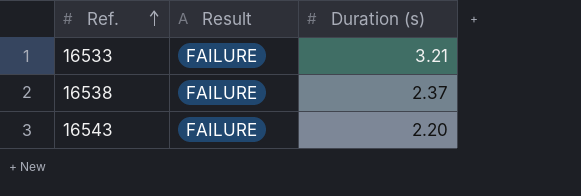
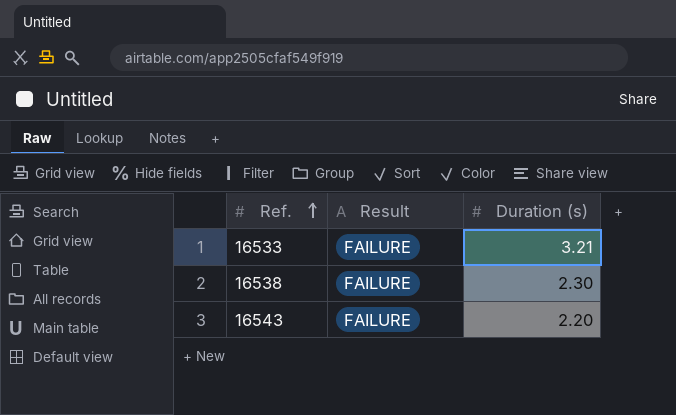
16538 | Duration (s): 2.37 -> 2.30

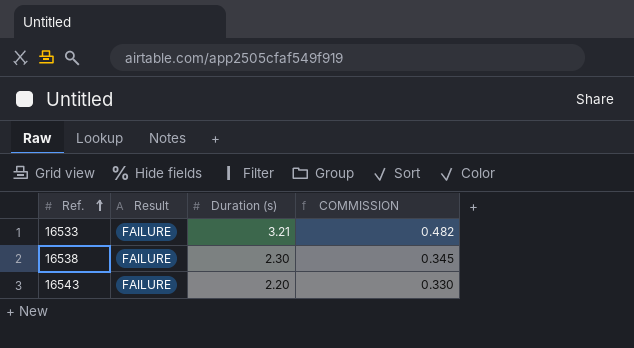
column COMMISSION | formula: none -> [Duration (s)] * 0.15

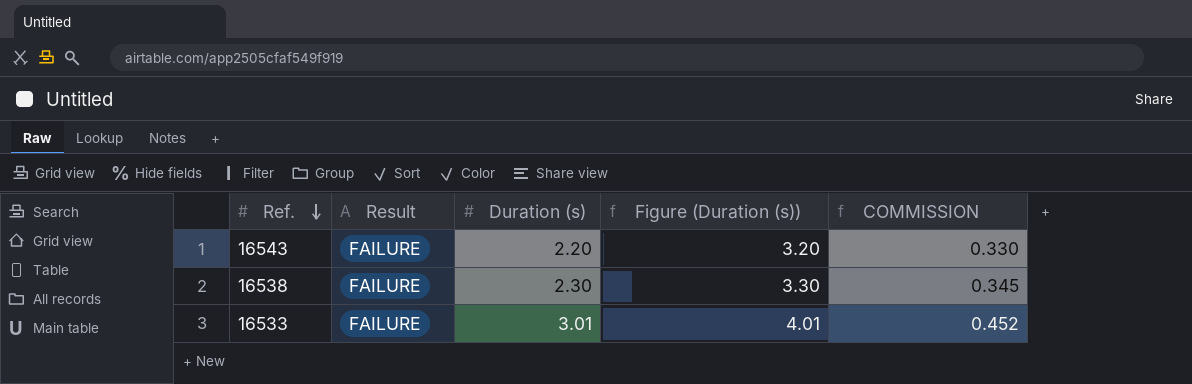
row order: Ref. ascending -> Ref. descending
column Figure (Duration (s)) | formula: none -> [Duration (s)] + 1
16533 | Duration (s): 3.21 -> 3.01
16533 | COMMISSION: 0.482 -> 0.452

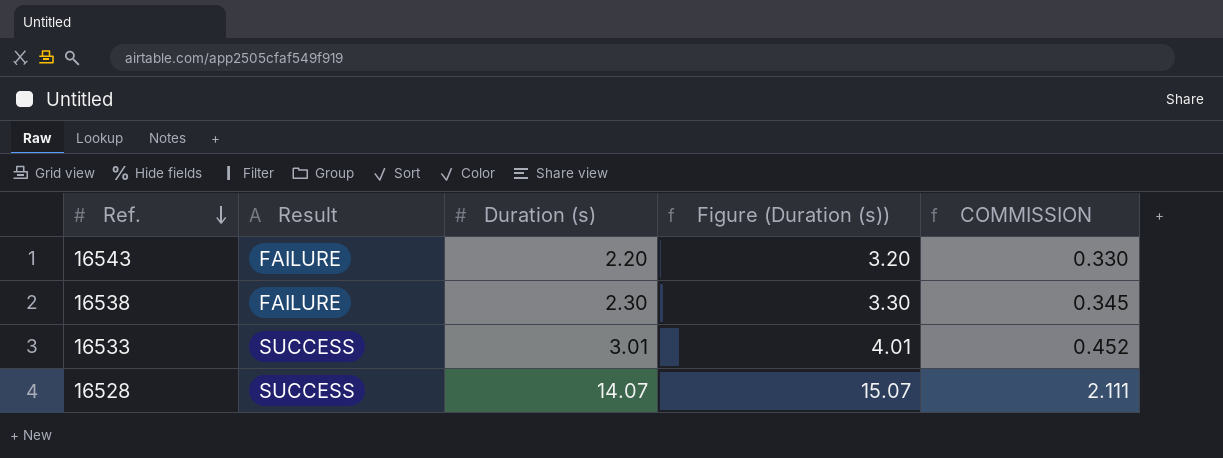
16533 | Result: FAILURE -> SUCCESS
row 16528: none -> SUCCESS | 14.07 | 15.07 | 2.111

